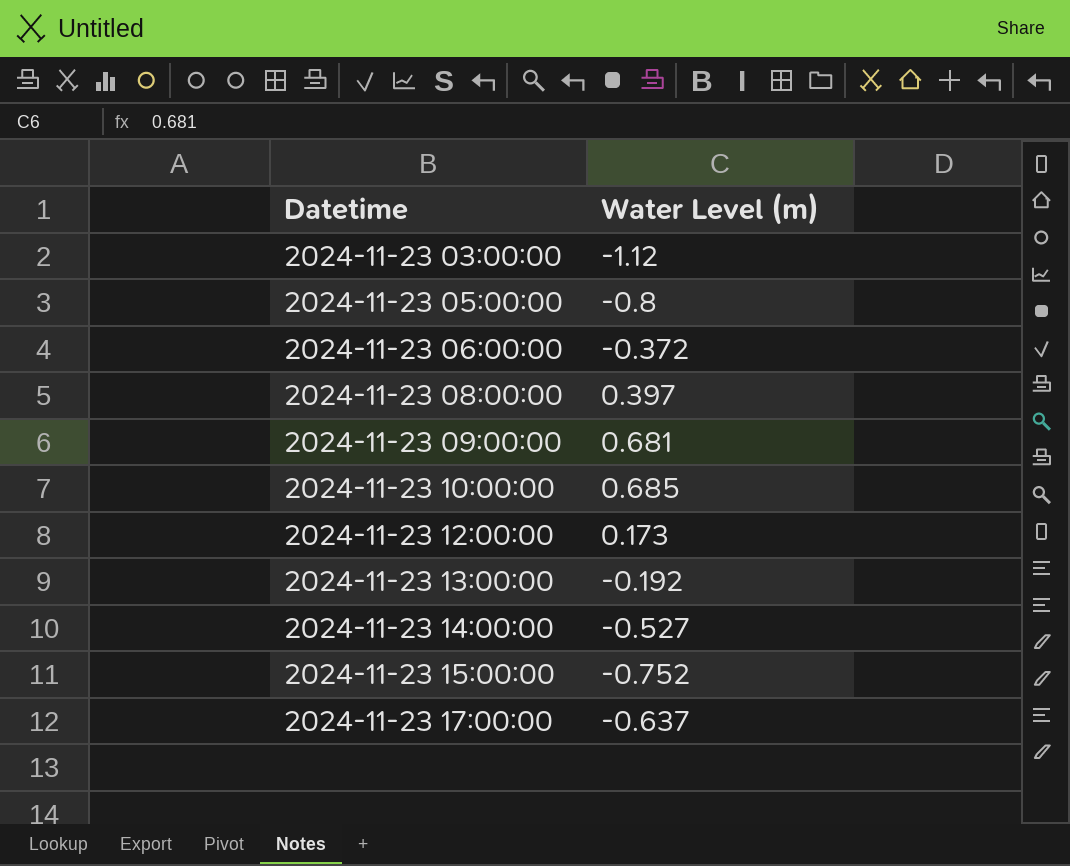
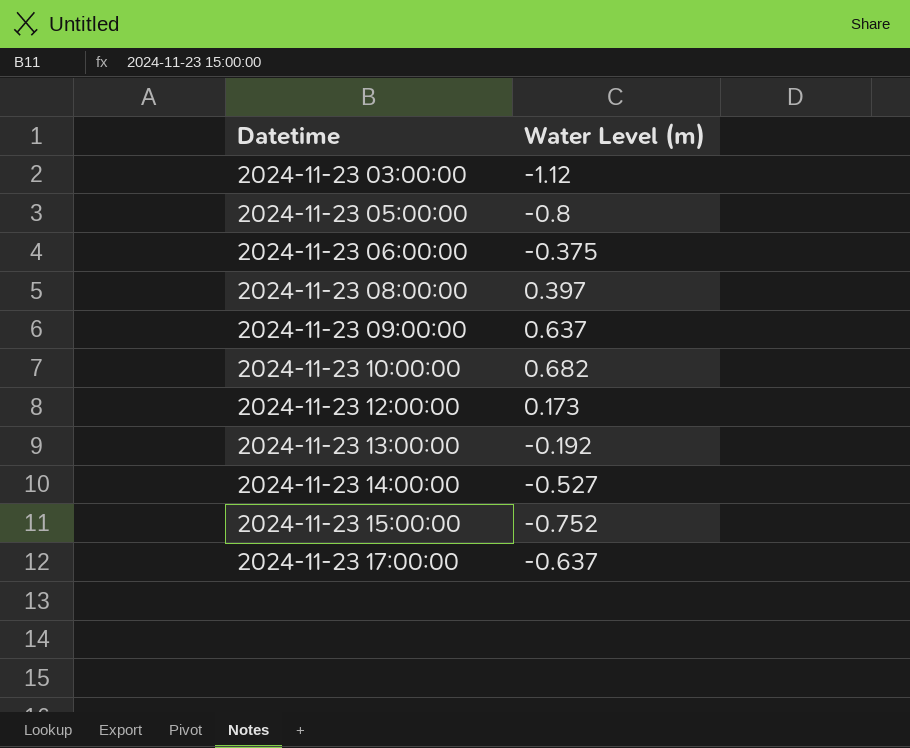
2024-11-23 06:00:00 | Water Level (m): -0.372 -> -0.375
2024-11-23 09:00:00 | Water Level (m): 0.681 -> 0.637
2024-11-23 10:00:00 | Water Level (m): 0.685 -> 0.682

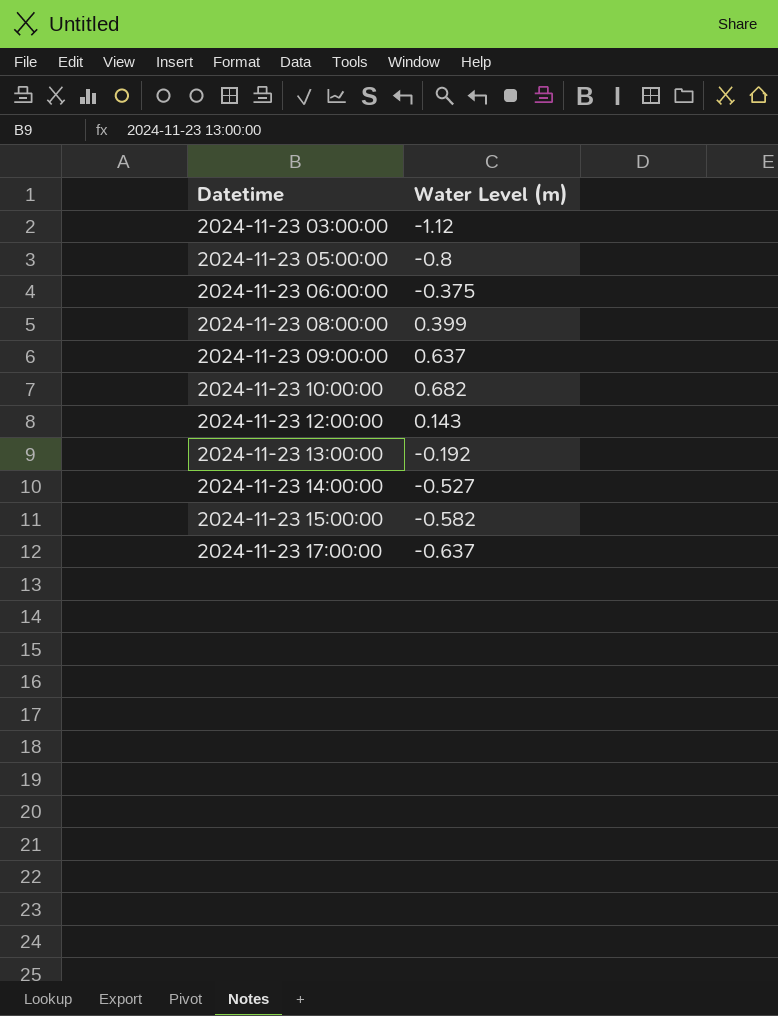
2024-11-23 08:00:00 | Water Level (m): 0.397 -> 0.399
2024-11-23 12:00:00 | Water Level (m): 0.173 -> 0.143
2024-11-23 15:00:00 | Water Level (m): -0.752 -> -0.582

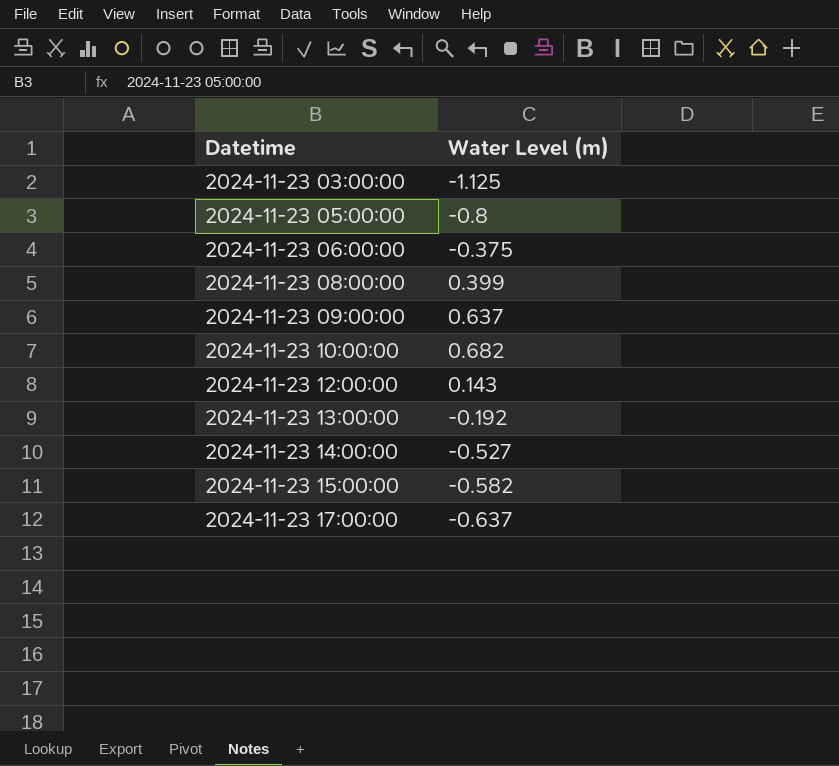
2024-11-23 03:00:00 | Water Level (m): -1.12 -> -1.125

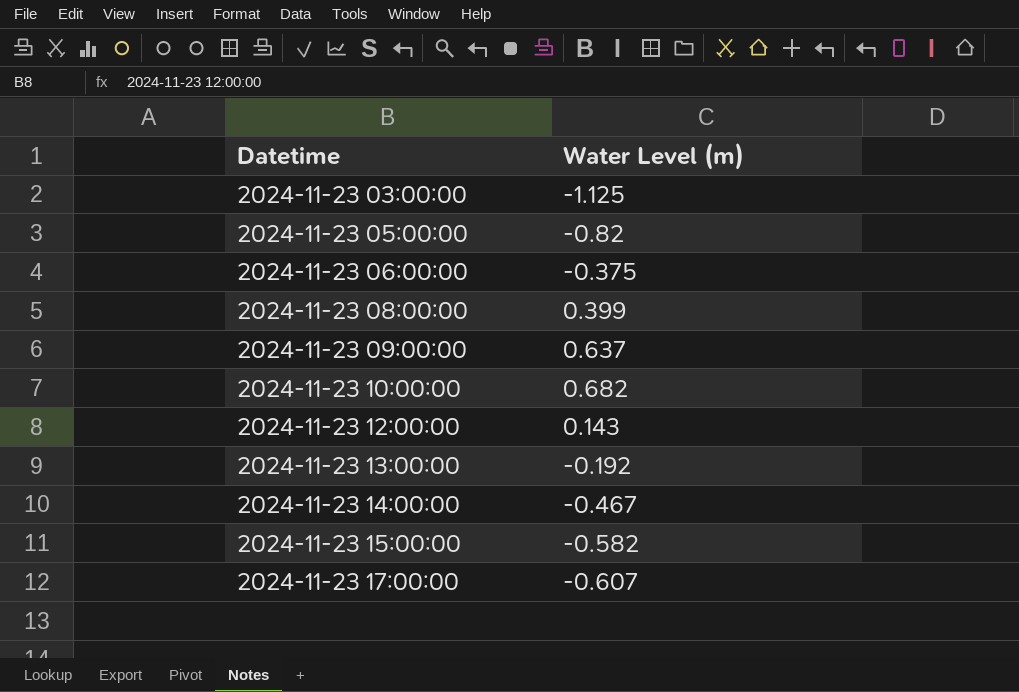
2024-11-23 05:00:00 | Water Level (m): -0.8 -> -0.82
2024-11-23 14:00:00 | Water Level (m): -0.527 -> -0.467
2024-11-23 17:00:00 | Water Level (m): -0.637 -> -0.607

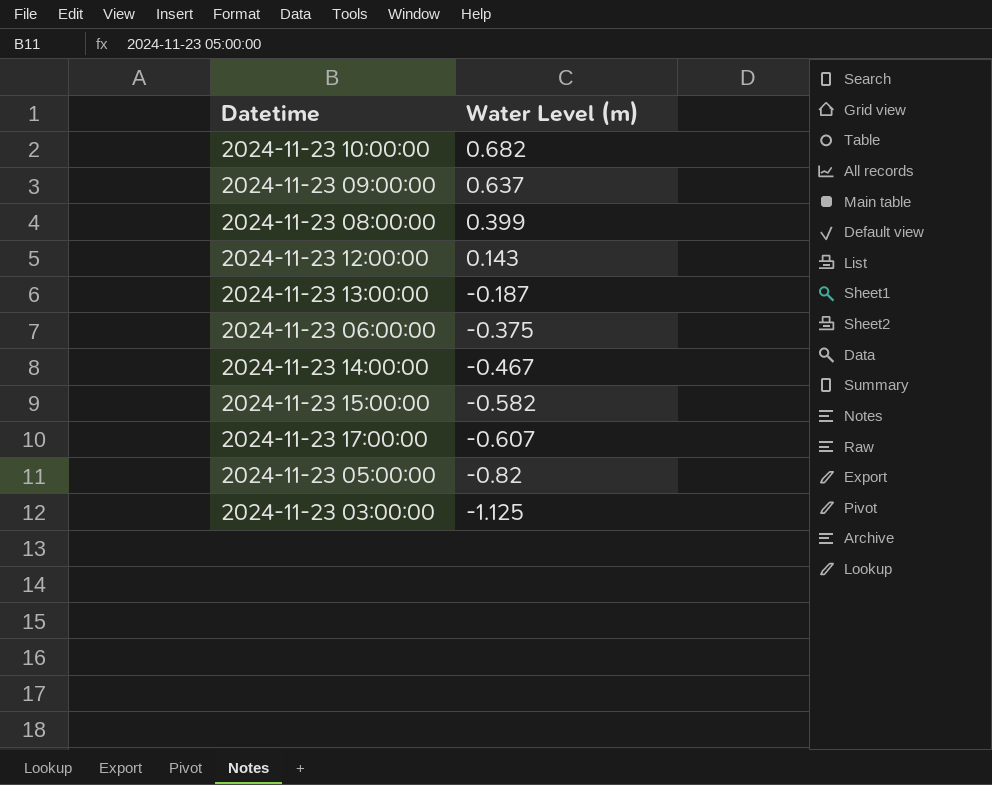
row order: Datetime ascending -> Water Level (m) descending
2024-11-23 13:00:00 | Water Level (m): -0.192 -> -0.187

